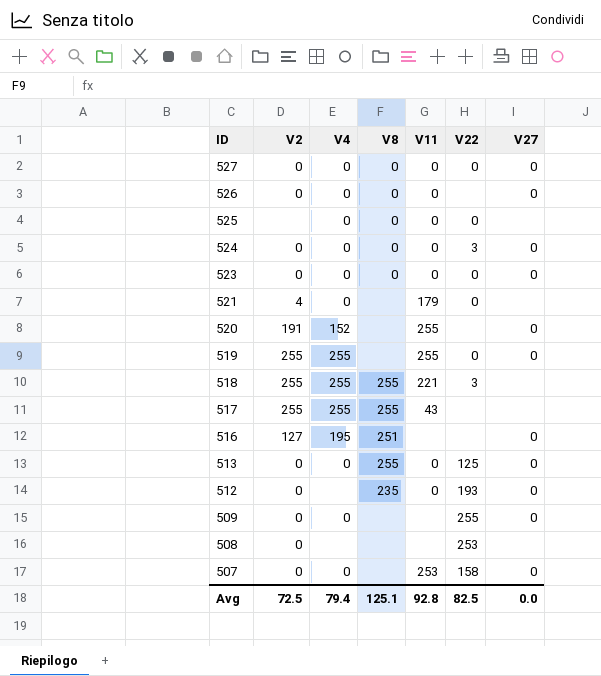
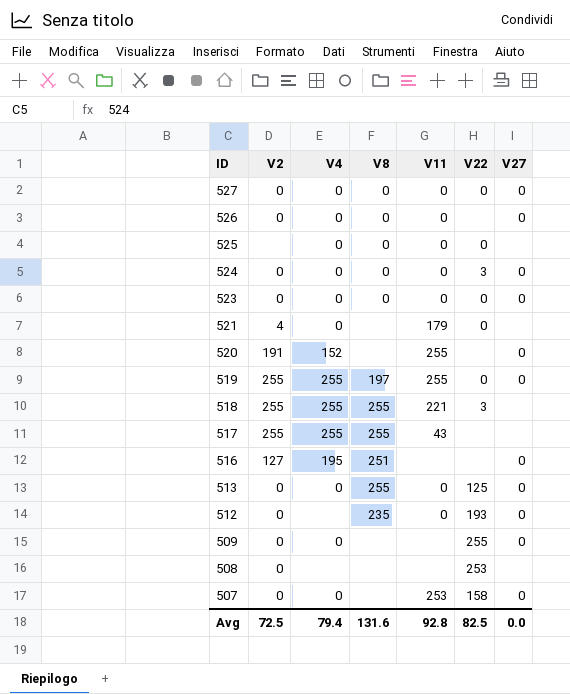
519 | V8: none -> 197
Avg | V8: 125.1 -> 131.6

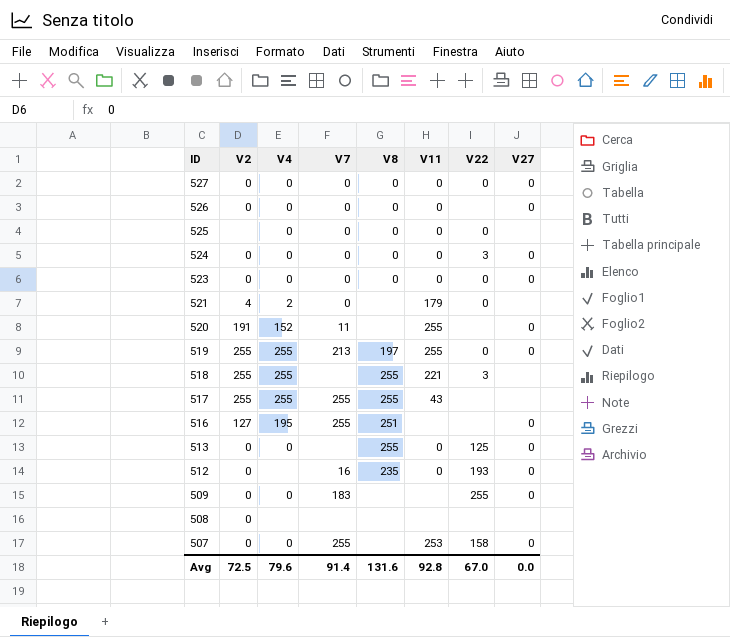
column V7 | position: none -> 4
521 | V4: 0 -> 2
508 | V22: 253 -> none
Avg | V4: 79.4 -> 79.6
Avg | V22: 82.5 -> 67.0

